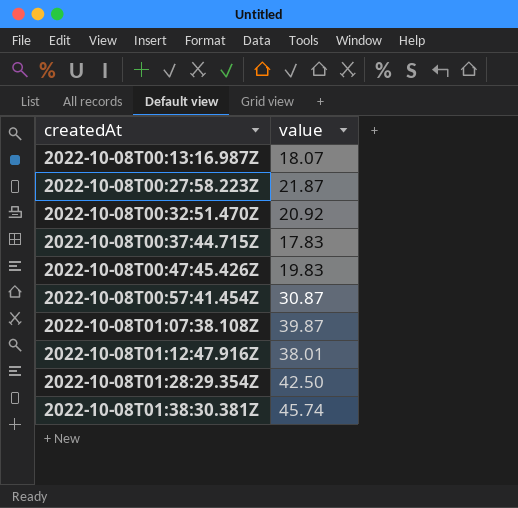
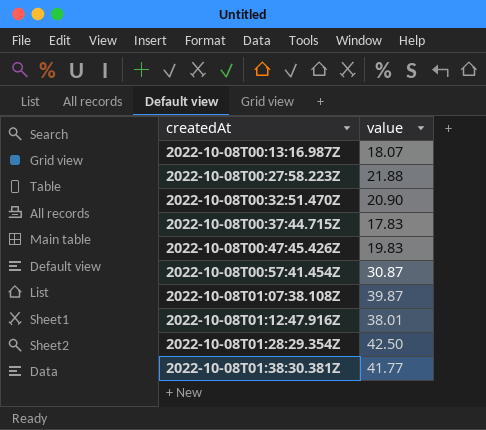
2022-10-08T00:27:58.223Z | value: 21.87 -> 21.88
2022-10-08T00:32:51.470Z | value: 20.92 -> 20.90
2022-10-08T01:38:30.381Z | value: 45.74 -> 41.77

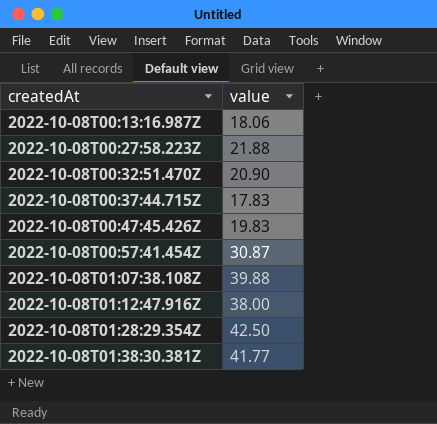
2022-10-08T00:13:16.987Z | value: 18.07 -> 18.06
2022-10-08T01:07:38.108Z | value: 39.87 -> 39.88
2022-10-08T01:12:47.916Z | value: 38.01 -> 38.00

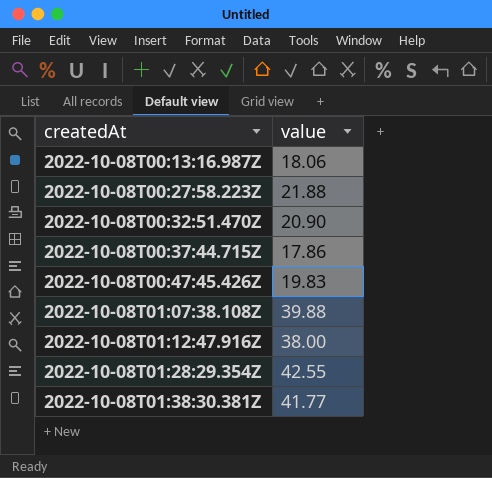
row 2022-10-08T00:57:41.454Z: 30.87 -> none
2022-10-08T00:37:44.715Z | value: 17.83 -> 17.86
2022-10-08T01:28:29.354Z | value: 42.50 -> 42.55

